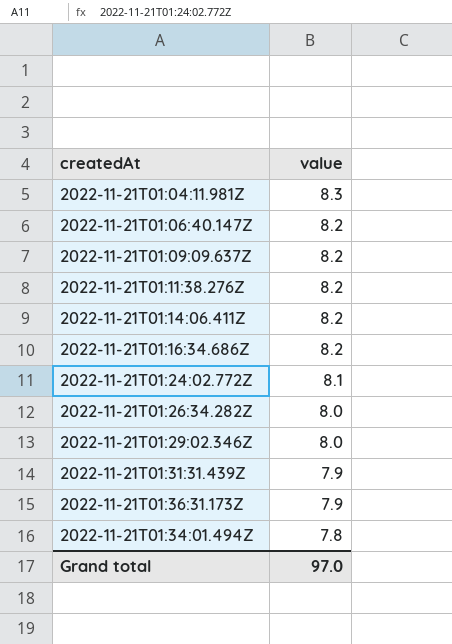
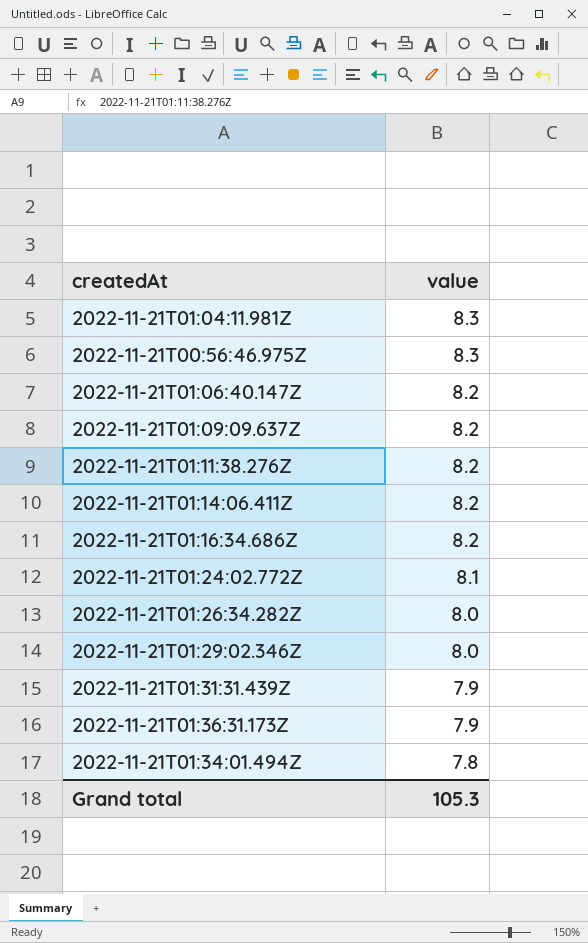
row 2022-11-21T00:56:46.975Z: none -> 8.3
Grand total | value: 97.0 -> 105.3

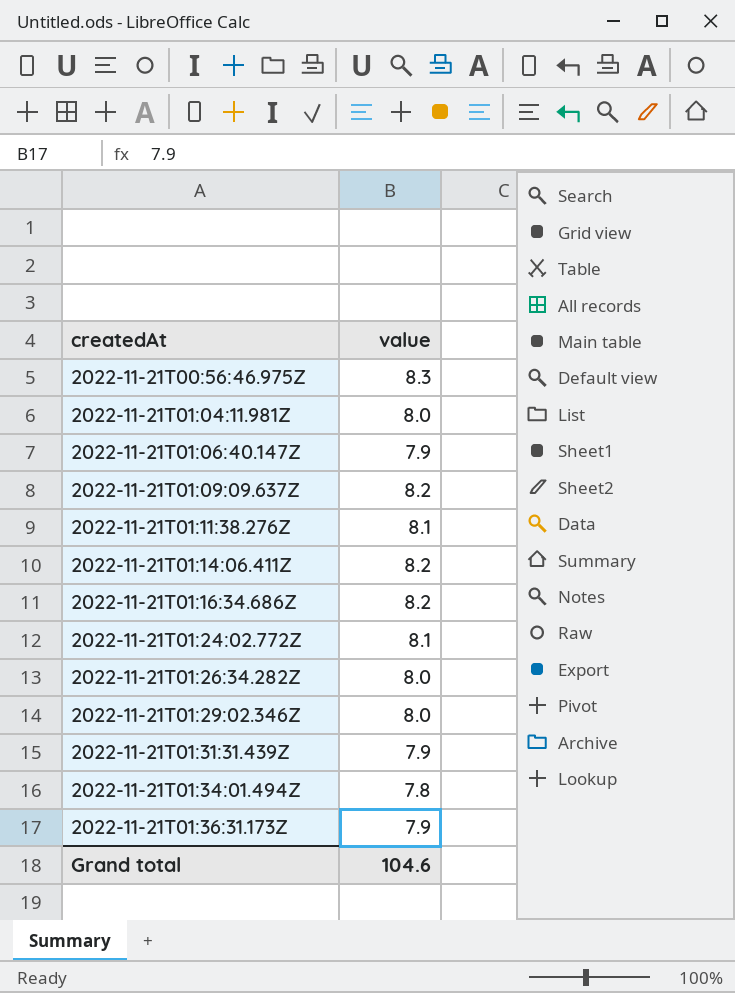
row order: value descending -> createdAt ascending
2022-11-21T01:04:11.981Z | value: 8.3 -> 8.0
2022-11-21T01:06:40.147Z | value: 8.2 -> 7.9
2022-11-21T01:11:38.276Z | value: 8.2 -> 8.1
Grand total | value: 105.3 -> 104.6

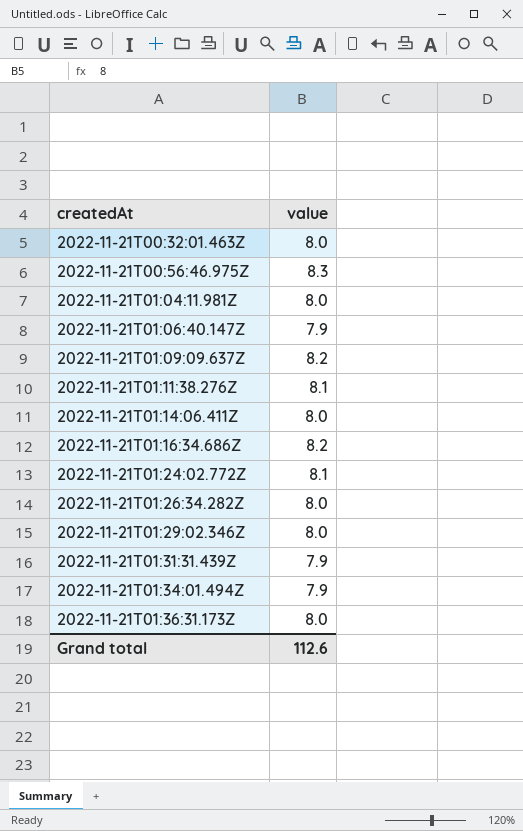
row 2022-11-21T00:32:01.463Z: none -> 8.0
2022-11-21T01:14:06.411Z | value: 8.2 -> 8.0
2022-11-21T01:34:01.494Z | value: 7.8 -> 7.9
2022-11-21T01:36:31.173Z | value: 7.9 -> 8.0
Grand total | value: 104.6 -> 112.6

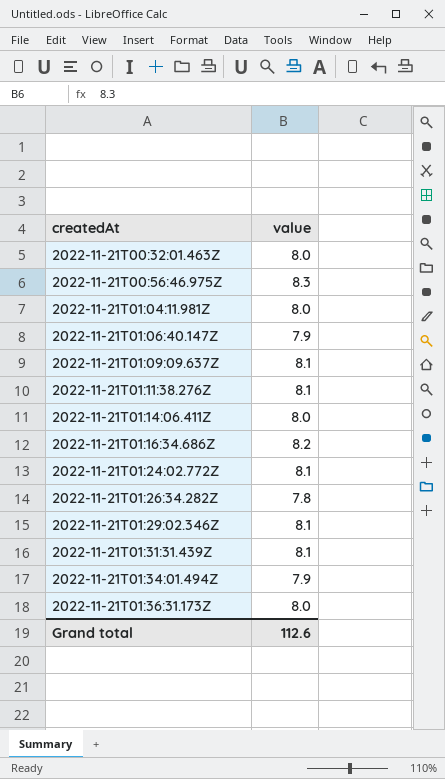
2022-11-21T01:09:09.637Z | value: 8.2 -> 8.1
2022-11-21T01:26:34.282Z | value: 8.0 -> 7.8
2022-11-21T01:29:02.346Z | value: 8.0 -> 8.1
2022-11-21T01:31:31.439Z | value: 7.9 -> 8.1

